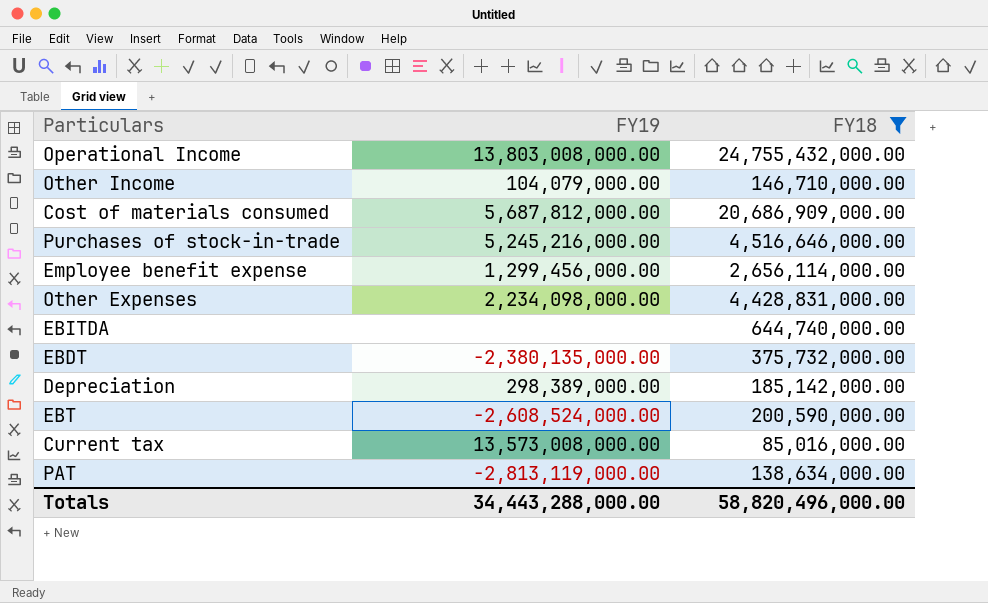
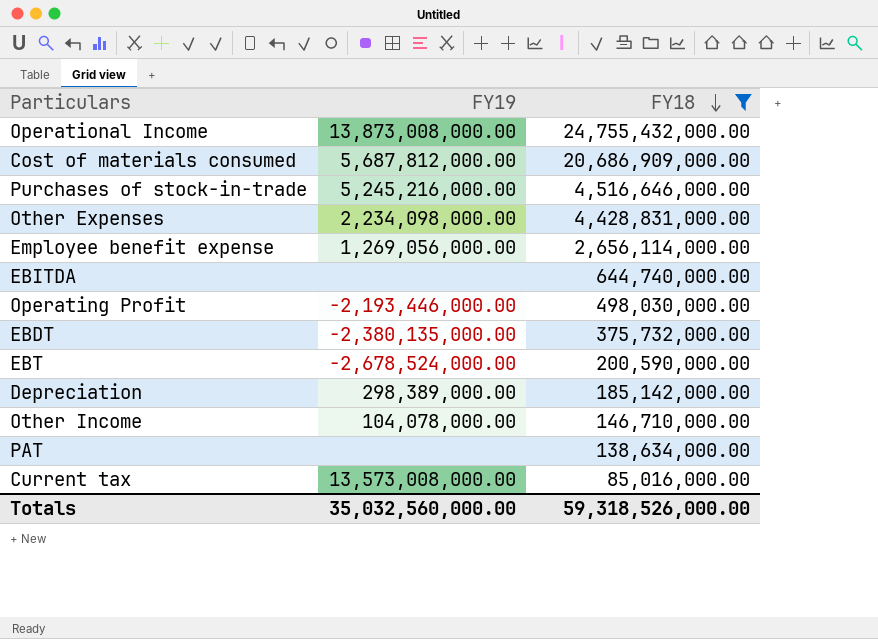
row order: none -> FY18 descending
Operational Income | FY19: 13,803,008,000.00 -> 13,873,008,000.00
Employee benefit expense | FY19: 1,299,456,000.00 -> 1,269,056,000.00
row Operating Profit: none -> -2,193,446,000.00 | 498,030,000.00
EBT | FY19: -2,608,524,000.00 -> -2,678,524,000.00
Other Income | FY19: 104,079,000.00 -> 104,078,000.00
PAT | FY19: -2,813,119,000.00 -> none
Totals | FY19: 34,443,288,000.00 -> 35,032,560,000.00
Totals | FY18: 58,820,496,000.00 -> 59,318,526,000.00

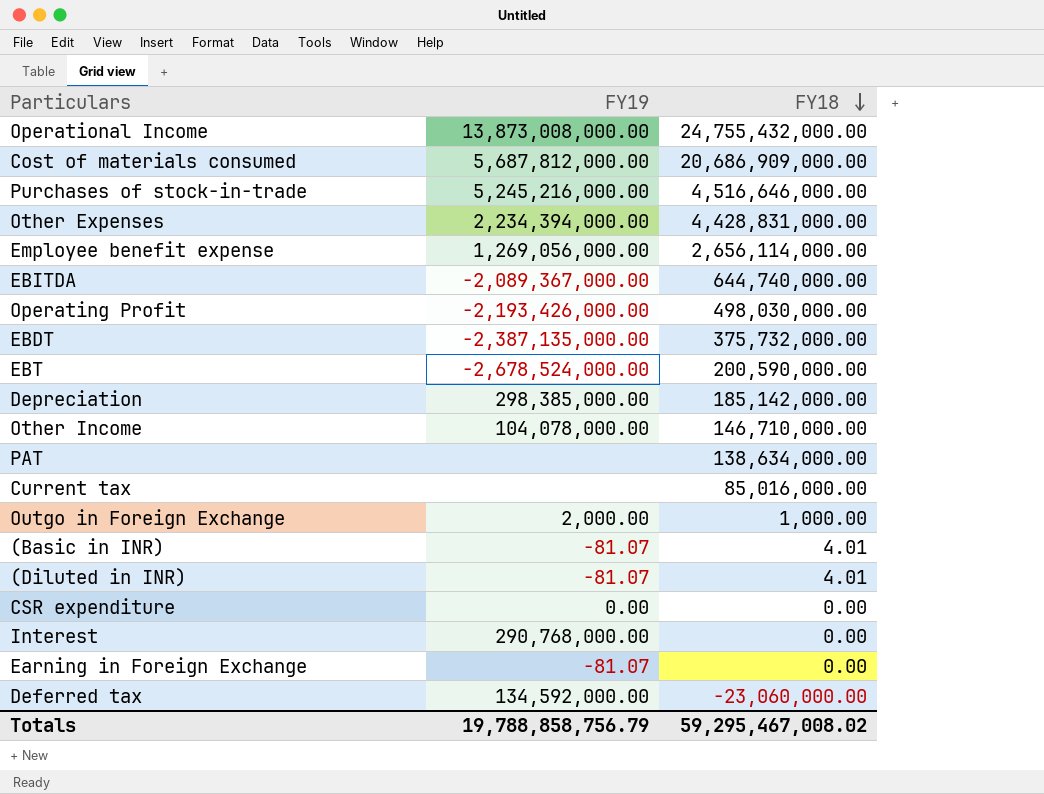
filter: FY18 >= 85,016,000.00 -> none
Other Expenses | FY19: 2,234,098,000.00 -> 2,234,394,000.00
EBITDA | FY19: none -> -2,089,367,000.00
Operating Profit | FY19: -2,193,446,000.00 -> -2,193,426,000.00
EBDT | FY19: -2,380,135,000.00 -> -2,387,135,000.00
Depreciation | FY19: 298,389,000.00 -> 298,385,000.00
Current tax | FY19: 13,573,008,000.00 -> none
Totals | FY19: 35,032,560,000.00 -> 19,788,858,756.79
Totals | FY18: 59,318,526,000.00 -> 59,295,467,008.02

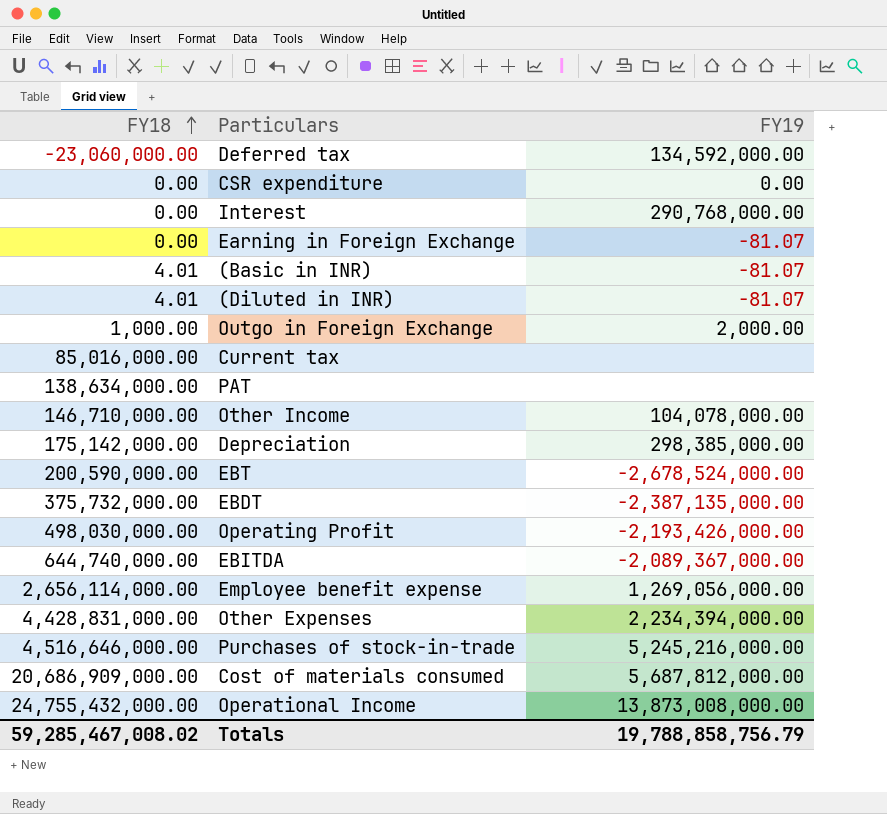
row order: FY18 descending -> FY18 ascending
column FY18 | position: 3 -> 1
Depreciation | FY18: 185,142,000.00 -> 175,142,000.00
Totals | FY18: 59,295,467,008.02 -> 59,285,467,008.02

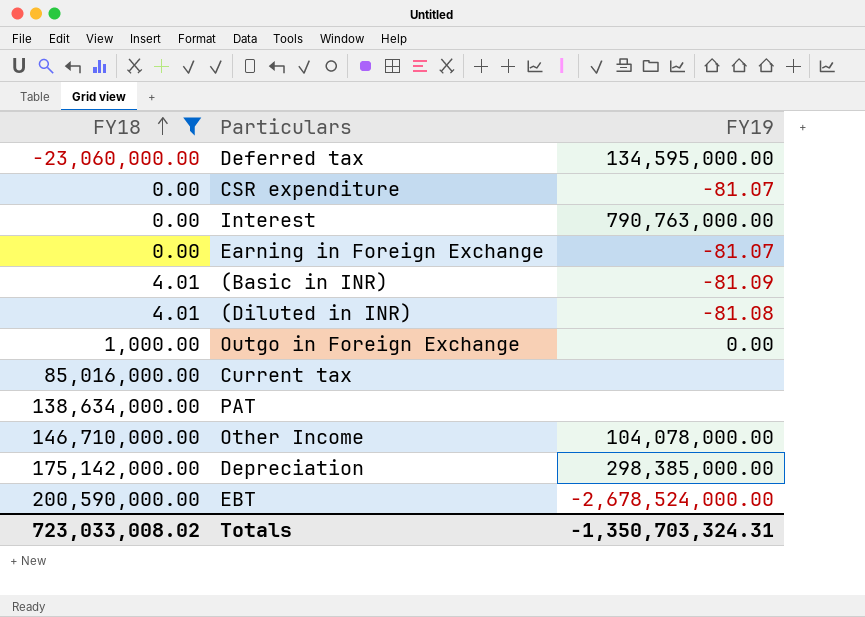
filter: none -> FY18 <= 200,590,000.00
Deferred tax | FY19: 134,592,000.00 -> 134,595,000.00
CSR expenditure | FY19: 0.00 -> -81.07
Interest | FY19: 290,768,000.00 -> 790,763,000.00
(Basic in INR) | FY19: -81.07 -> -81.09
(Diluted in INR) | FY19: -81.07 -> -81.08
Outgo in Foreign Exchange | FY19: 2,000.00 -> 0.00
Totals | FY18: 59,285,467,008.02 -> 723,033,008.02
Totals | FY19: 19,788,858,756.79 -> -1,350,703,324.31

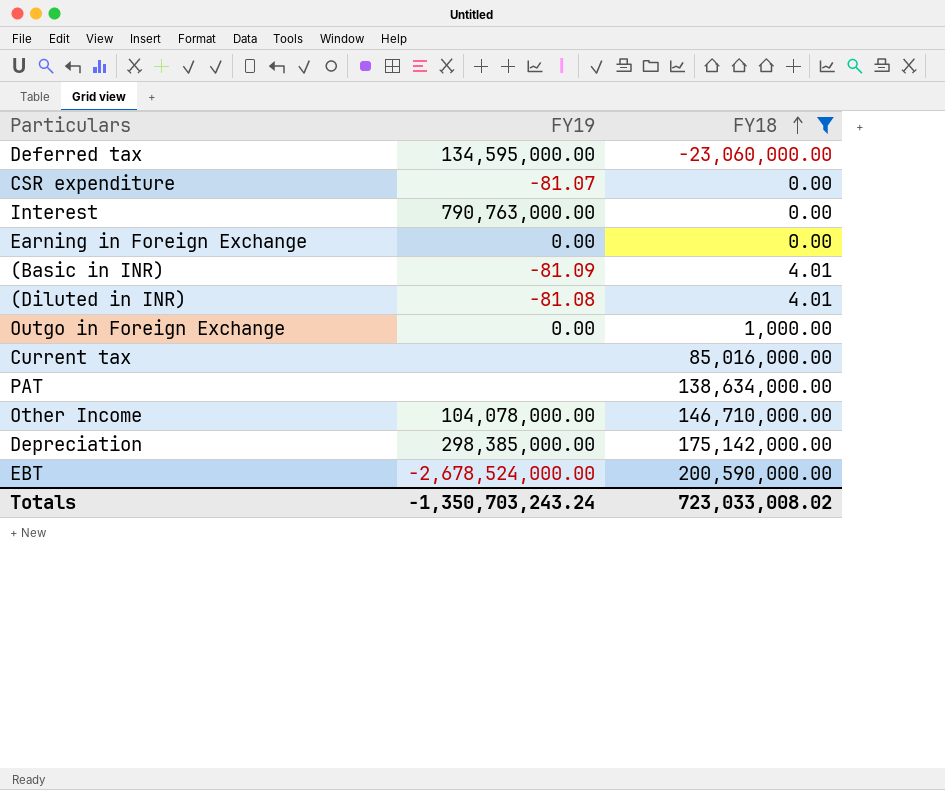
column FY18 | position: 1 -> 3
Earning in Foreign Exchange | FY19: -81.07 -> 0.00
Totals | FY19: -1,350,703,324.31 -> -1,350,703,243.24

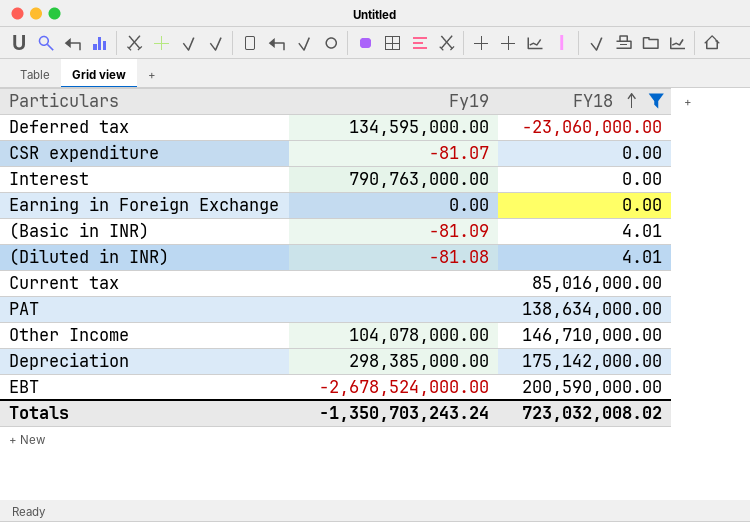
column name: FY19 -> Fy19
row Outgo in Foreign Exchange: 0.00 | 1,000.00 -> none
Totals | FY18: 723,033,008.02 -> 723,032,008.02

